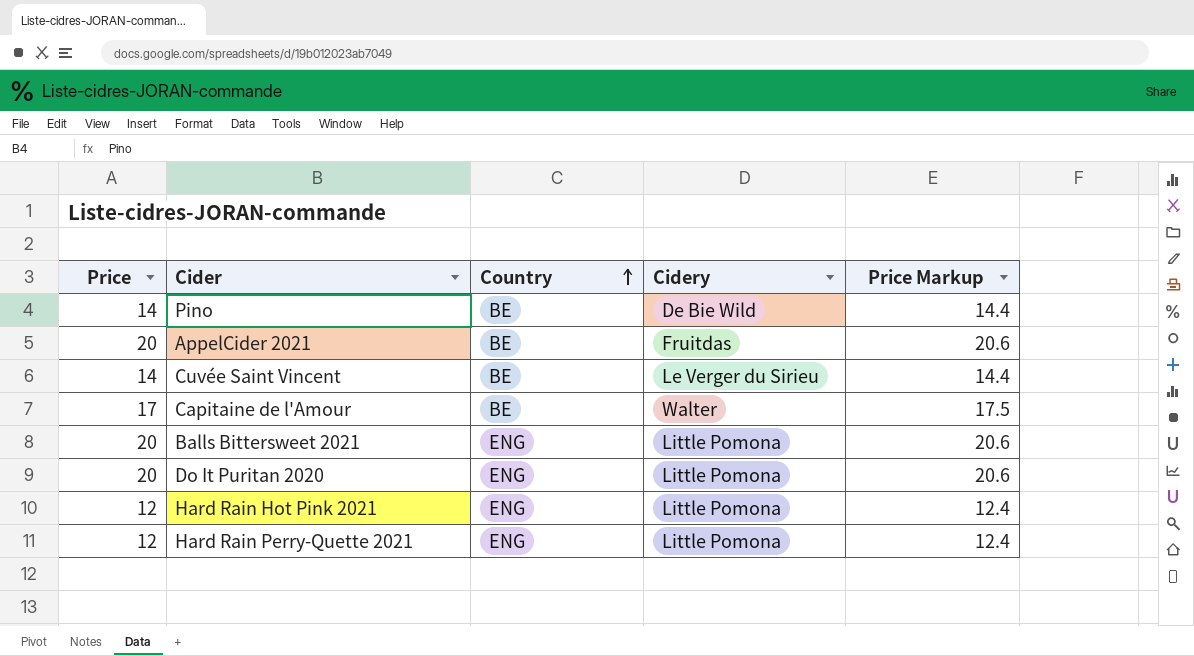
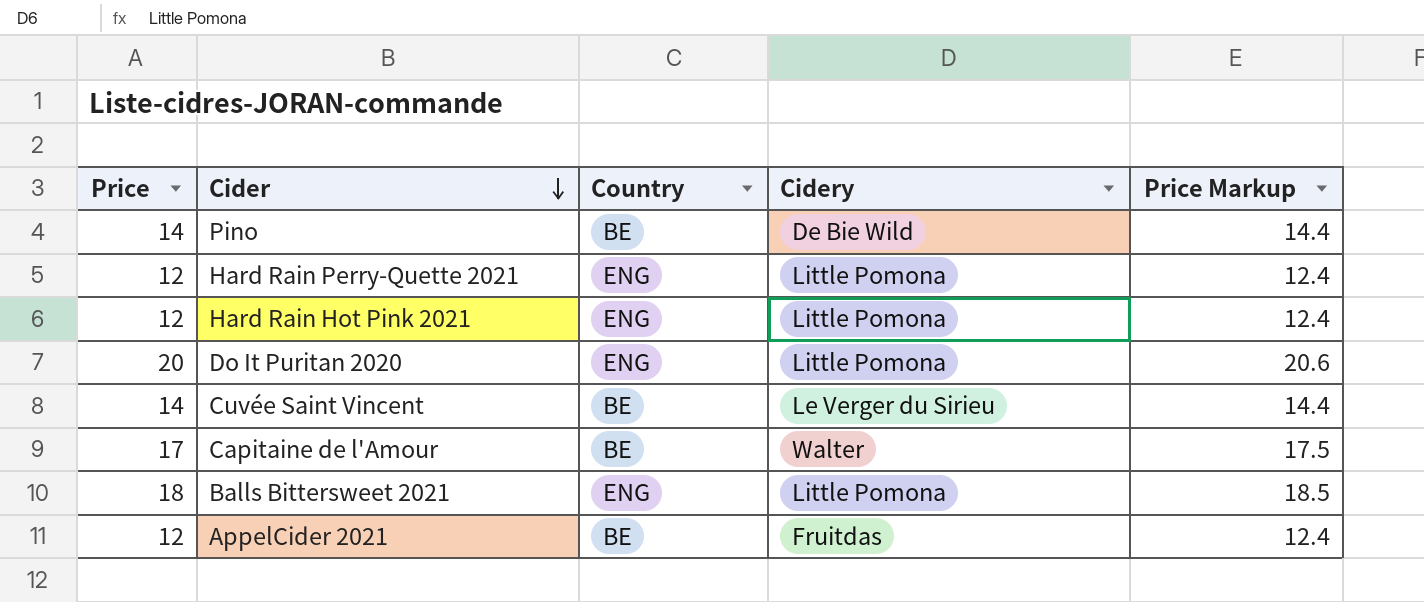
row order: Country ascending -> Cider descending
Balls Bittersweet 2021 | Price: 20 -> 18
Balls Bittersweet 2021 | Price Markup: 20.6 -> 18.5
AppelCider 2021 | Price: 20 -> 12
AppelCider 2021 | Price Markup: 20.6 -> 12.4

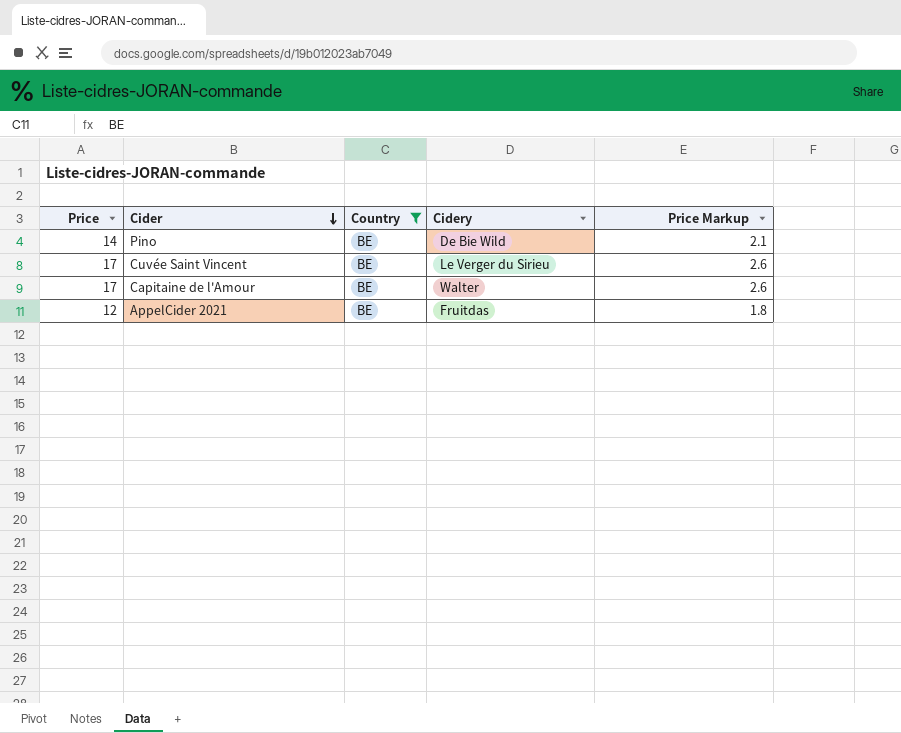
filter: none -> Country = BE
column Price Markup | formula: [Price] * 1.03 -> [Price] * 0.15
Cuvée Saint Vincent | Price: 14 -> 17

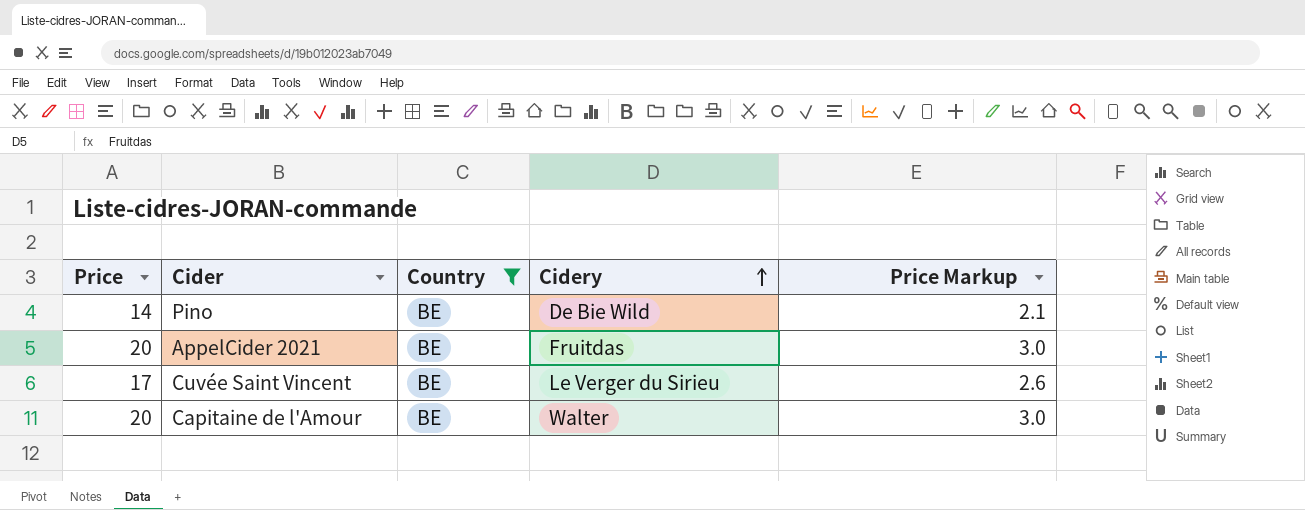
row order: Cider descending -> Cidery ascending
AppelCider 2021 | Price: 12 -> 20
AppelCider 2021 | Price Markup: 1.8 -> 3.0
Capitaine de l'Amour | Price: 17 -> 20
Capitaine de l'Amour | Price Markup: 2.6 -> 3.0

